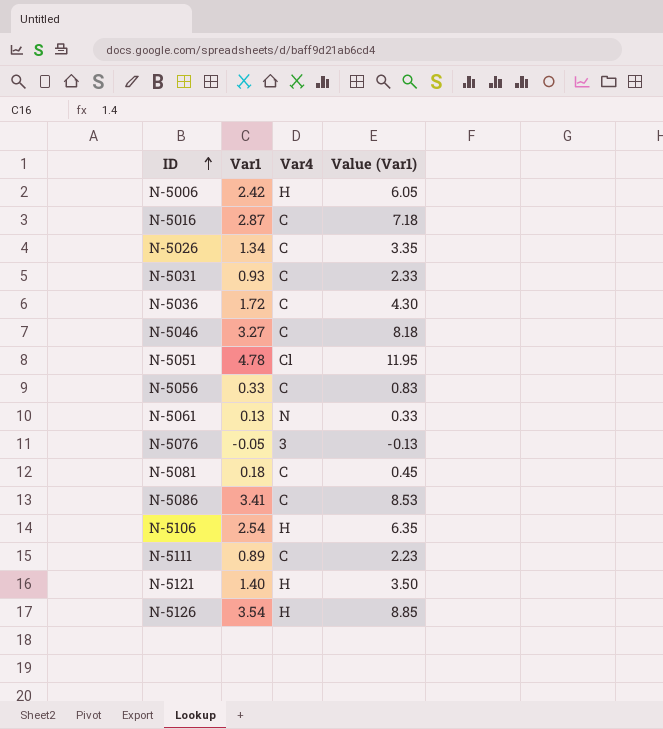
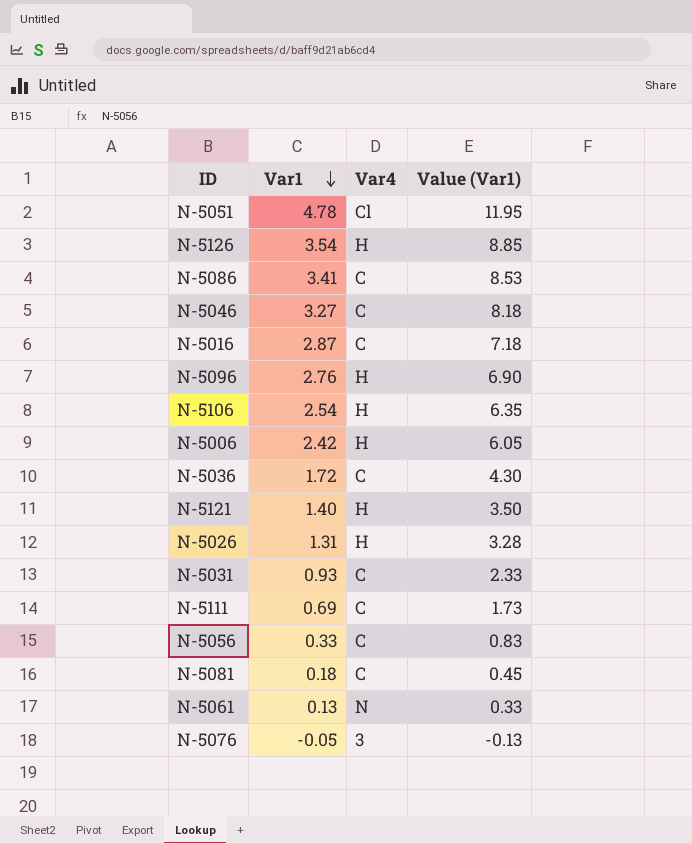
row order: ID ascending -> Var1 descending
row N-5096: none -> 2.76 | H | 6.90
N-5026 | Var1: 1.34 -> 1.31
N-5026 | Var4: C -> H
N-5026 | Value (Var1): 3.35 -> 3.28
N-5111 | Var1: 0.89 -> 0.69
N-5111 | Value (Var1): 2.23 -> 1.73

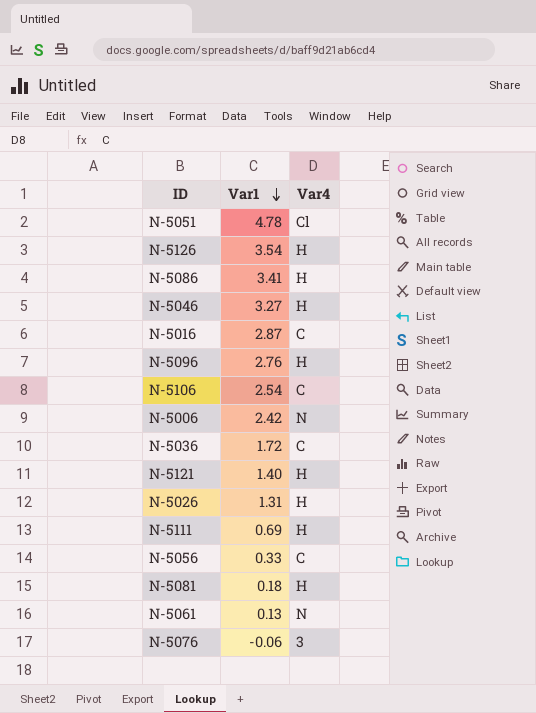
column Value (Var1) | formula: [Var1] * 2.5 -> none
row N-5031: 0.93 | C | 2.33 -> none
N-5086 | Var4: C -> H
N-5046 | Var4: C -> H
N-5106 | Var4: H -> C
N-5006 | Var4: H -> N
N-5111 | Var4: C -> H
N-5081 | Var4: C -> H
N-5076 | Var1: -0.05 -> -0.06

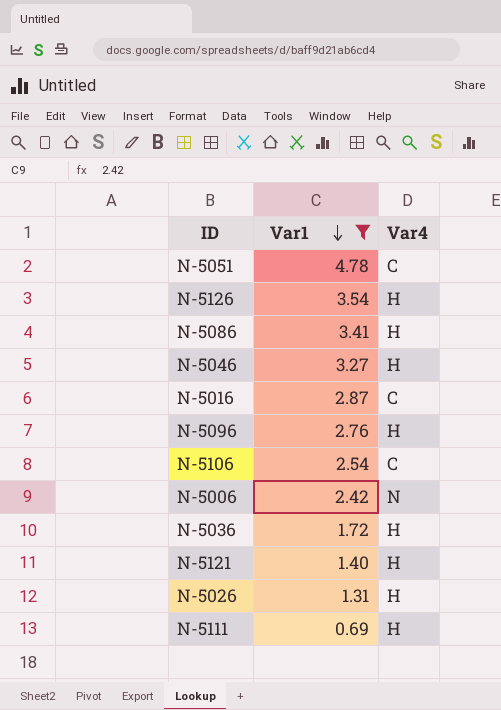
filter: none -> Var1 >= 0.69
N-5051 | Var4: Cl -> C
N-5036 | Var4: C -> H

